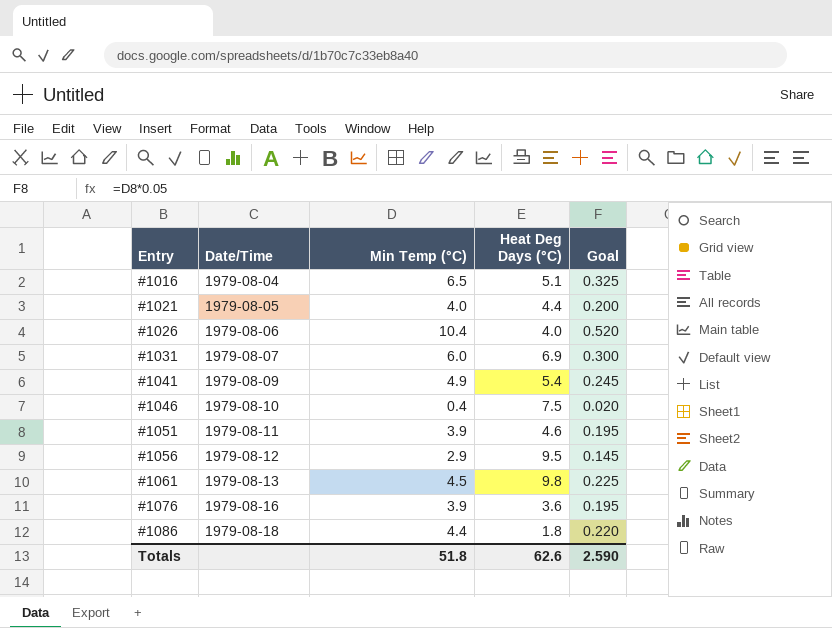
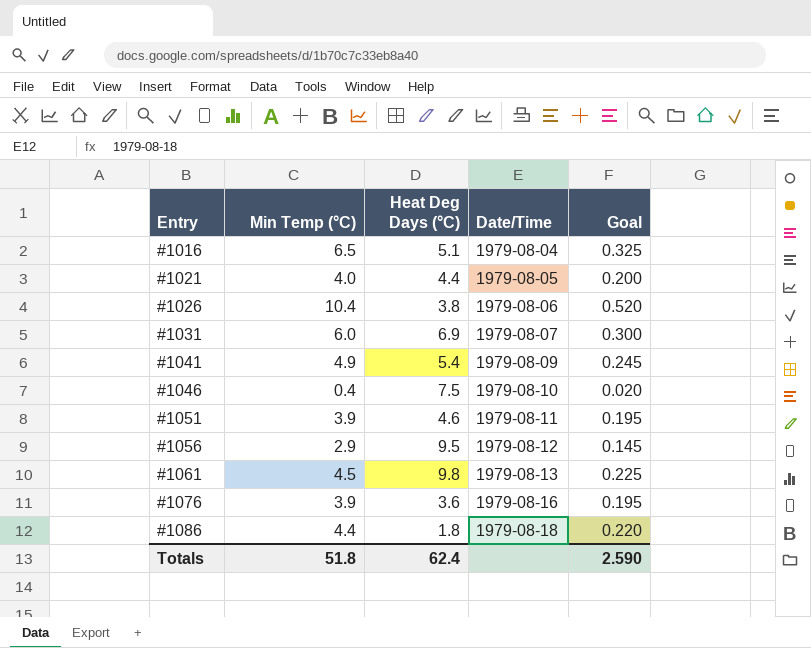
column Date/Time | position: 2 -> 4
#1026 | Heat Deg Days (°C): 4.0 -> 3.8
Totals | Heat Deg Days (°C): 62.6 -> 62.4

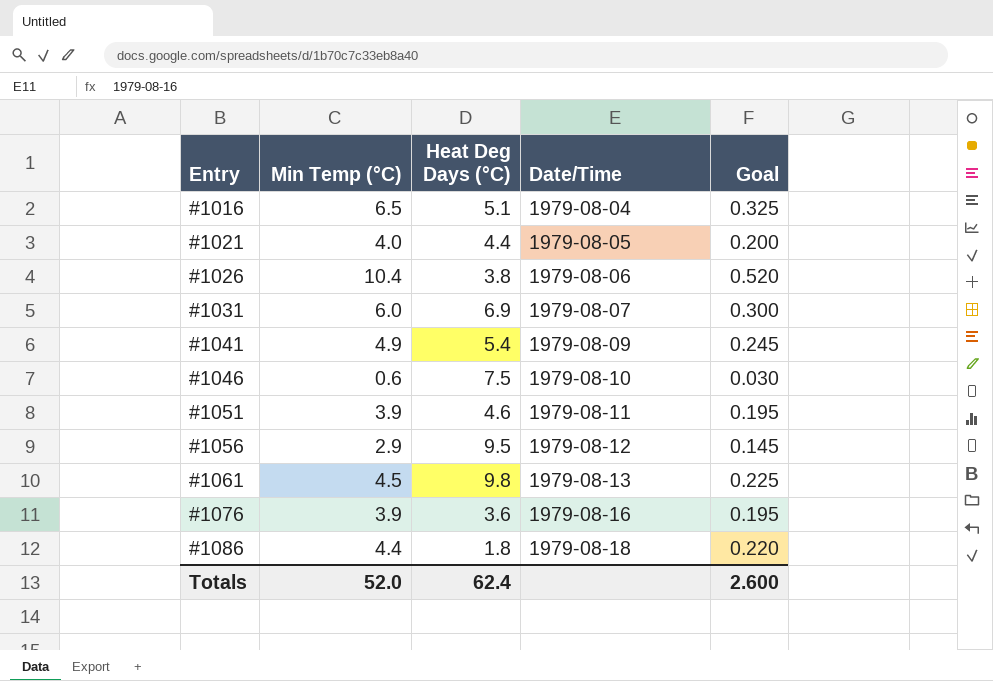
#1046 | Min Temp (°C): 0.4 -> 0.6
#1046 | Goal: 0.020 -> 0.030
Totals | Min Temp (°C): 51.8 -> 52.0
Totals | Goal: 2.590 -> 2.600

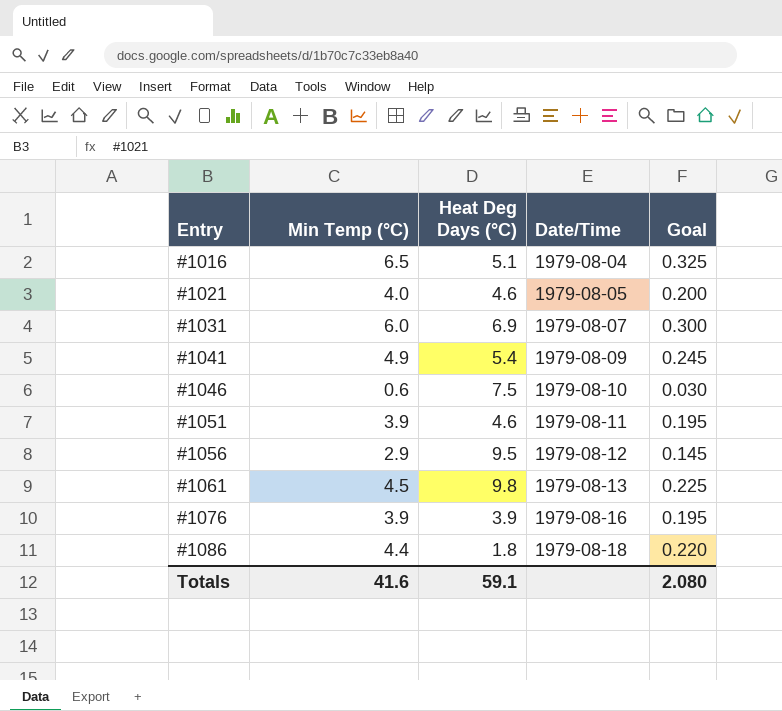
row #1026: 10.4 | 3.8 | 1979-08-06 | 0.520 -> none
#1021 | Heat Deg Days (°C): 4.4 -> 4.6
#1076 | Heat Deg Days (°C): 3.6 -> 3.9
Totals | Min Temp (°C): 52.0 -> 41.6
Totals | Heat Deg Days (°C): 62.4 -> 59.1
Totals | Goal: 2.600 -> 2.080

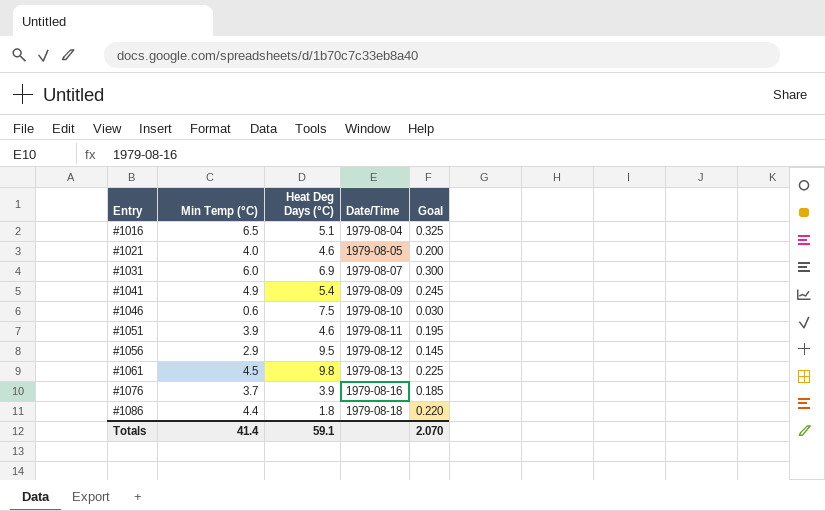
#1076 | Min Temp (°C): 3.9 -> 3.7
#1076 | Goal: 0.195 -> 0.185
Totals | Min Temp (°C): 41.6 -> 41.4
Totals | Goal: 2.080 -> 2.070

